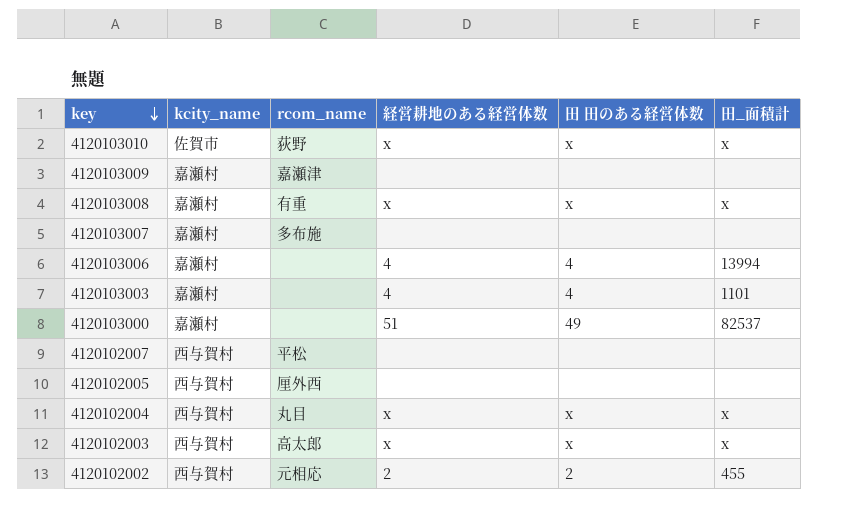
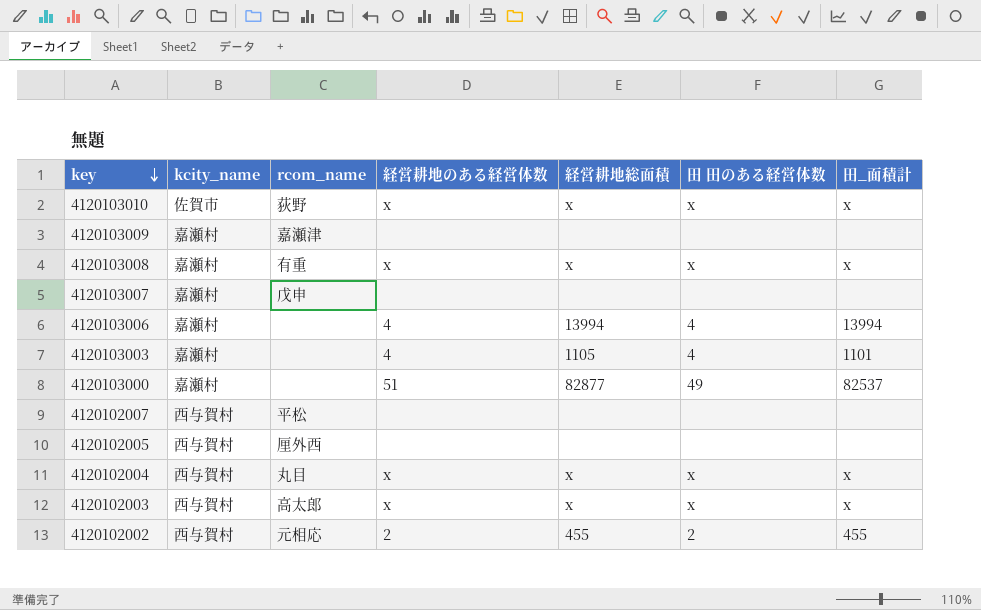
column 経営耕地総面積 | position: none -> 5
4120103007 | rcom_name: 多布施 -> 戊申

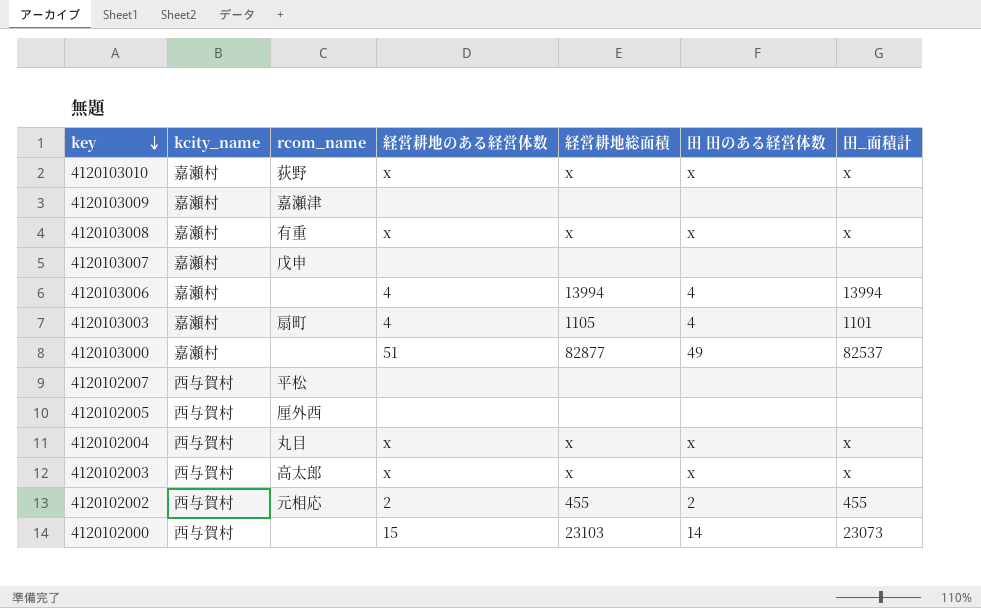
4120103010 | kcity_name: 佐賀市 -> 嘉瀬村
4120103003 | rcom_name: none -> 扇町
row 4120102000: none -> 西与賀村 | none | 15 | 23103 | 14 | 23073

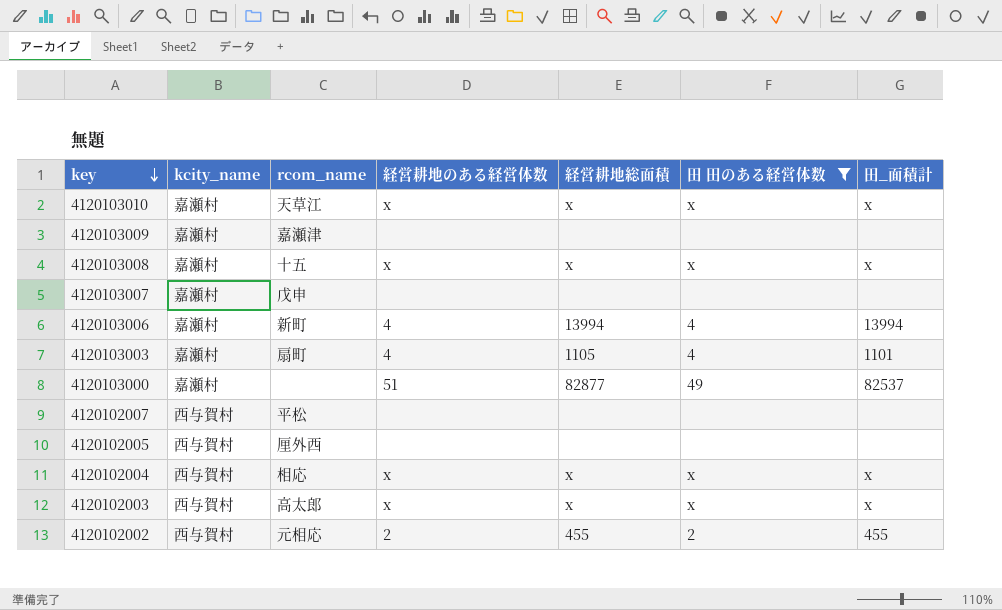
filter: none -> 田 田のある経営体数 != 14
4120103010 | rcom_name: 荻野 -> 天草江
4120103008 | rcom_name: 有重 -> 十五
4120103006 | rcom_name: none -> 新町
4120102004 | rcom_name: 丸目 -> 相応

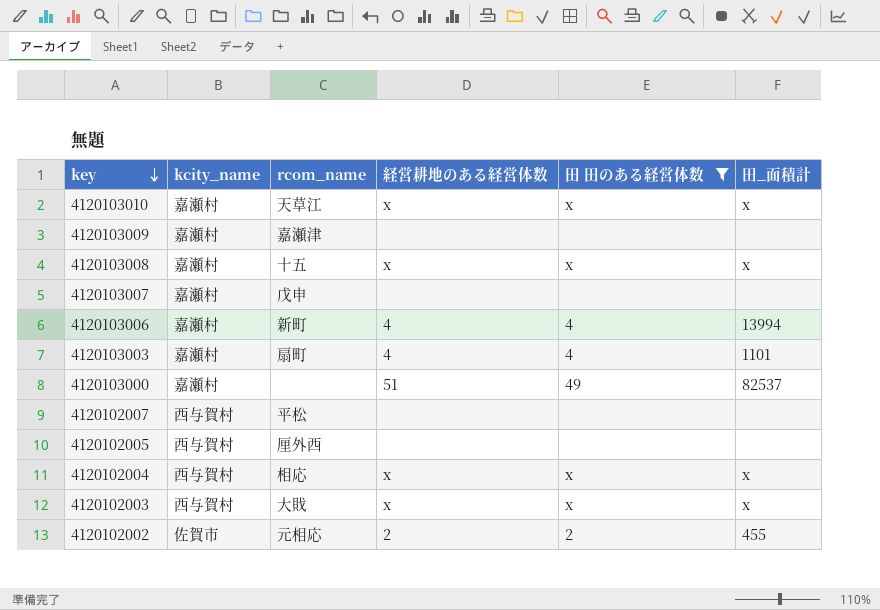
column 経営耕地総面積 | position: 5 -> none
4120102003 | rcom_name: 高太郎 -> 大戝
4120102002 | kcity_name: 西与賀村 -> 佐賀市

